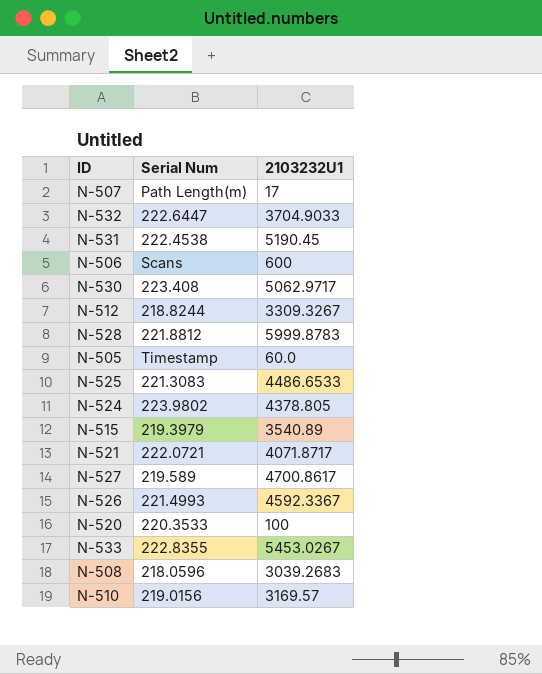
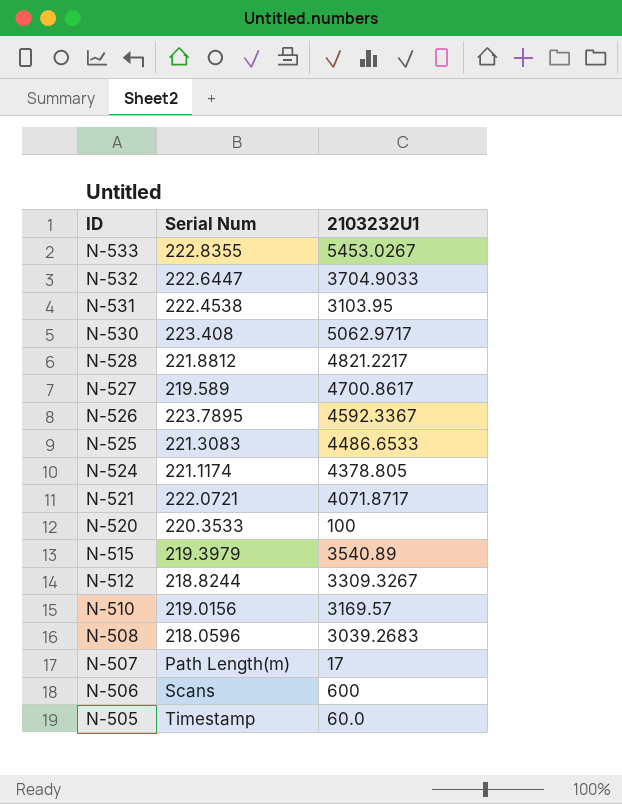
row order: none -> ID descending
N-531 | 2103232U1: 5190.45 -> 3103.95
N-528 | 2103232U1: 5999.8783 -> 4821.2217
N-526 | Serial Num: 221.4993 -> 223.7895
N-524 | Serial Num: 223.9802 -> 221.1174

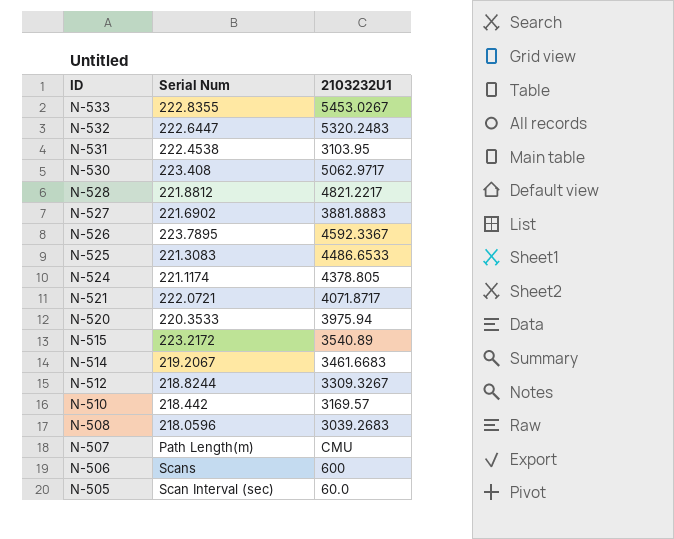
N-532 | 2103232U1: 3704.9033 -> 5320.2483
N-527 | Serial Num: 219.589 -> 221.6902
N-527 | 2103232U1: 4700.8617 -> 3881.8883
N-520 | 2103232U1: 100 -> 3975.94
N-515 | Serial Num: 219.3979 -> 223.2172
row N-514: none -> 219.2067 | 3461.6683
N-510 | Serial Num: 219.0156 -> 218.442
N-507 | 2103232U1: 17 -> CMU
N-505 | Serial Num: Timestamp -> Scan Interval (sec)

